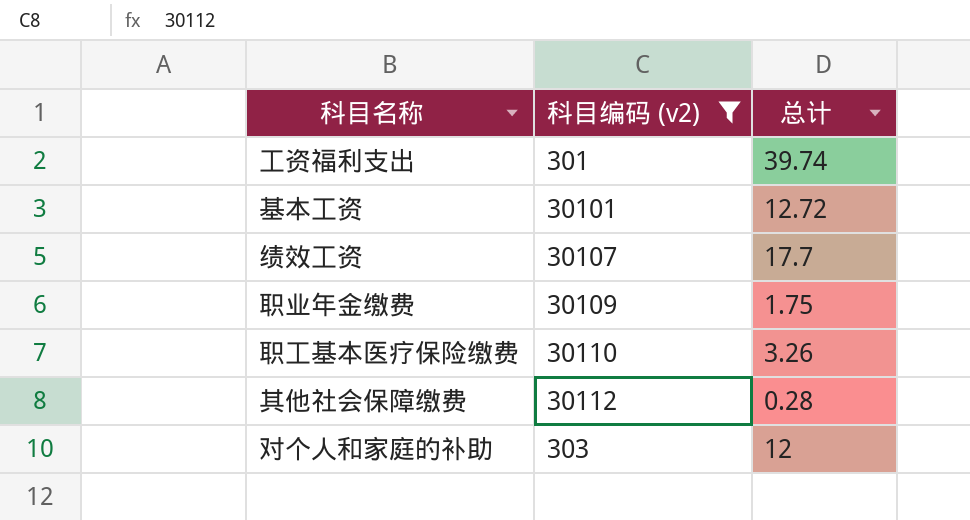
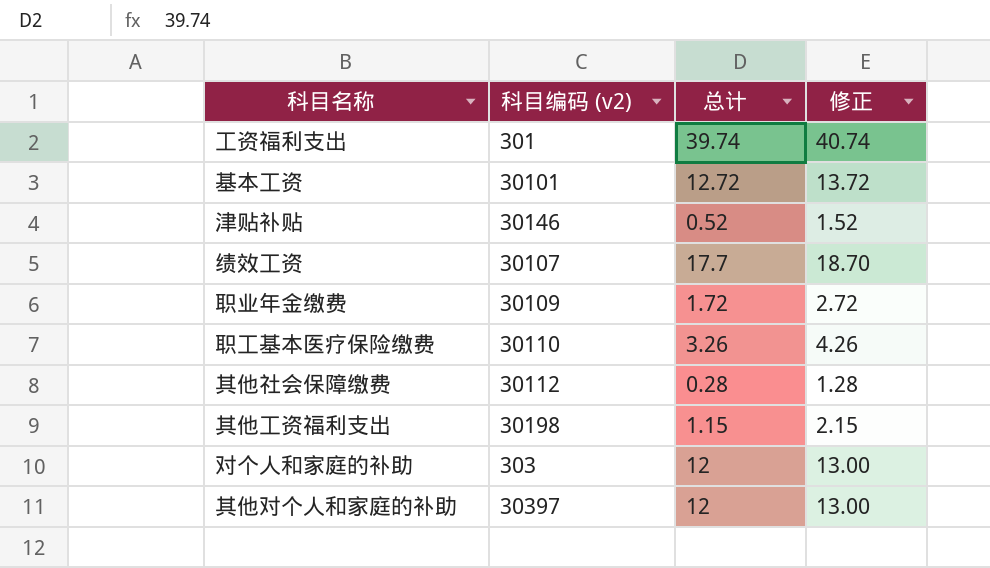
filter: 科目编码 (v2) <= 30112 -> none
column 修正 | formula: none -> [总计] + 1
职业年金缴费 | 总计: 1.75 -> 1.72

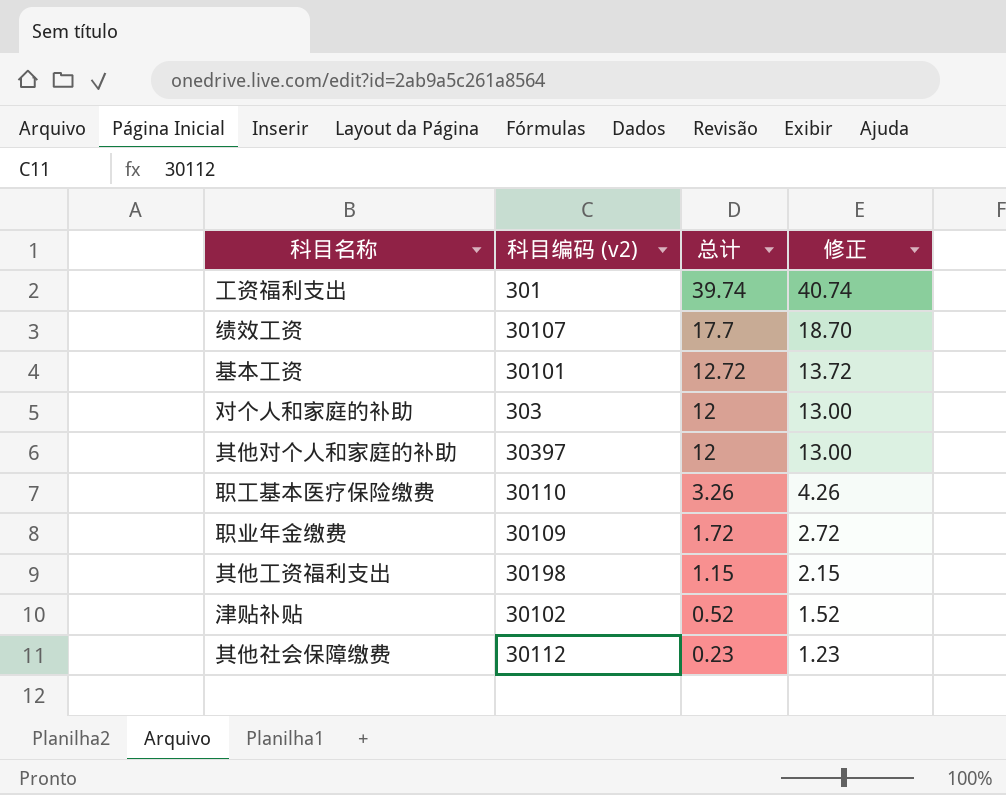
row order: none -> 总计 descending
津贴补贴 | 科目编码 (v2): 30146 -> 30102
其他社会保障缴费 | 总计: 0.28 -> 0.23
其他社会保障缴费 | 修正: 1.28 -> 1.23

